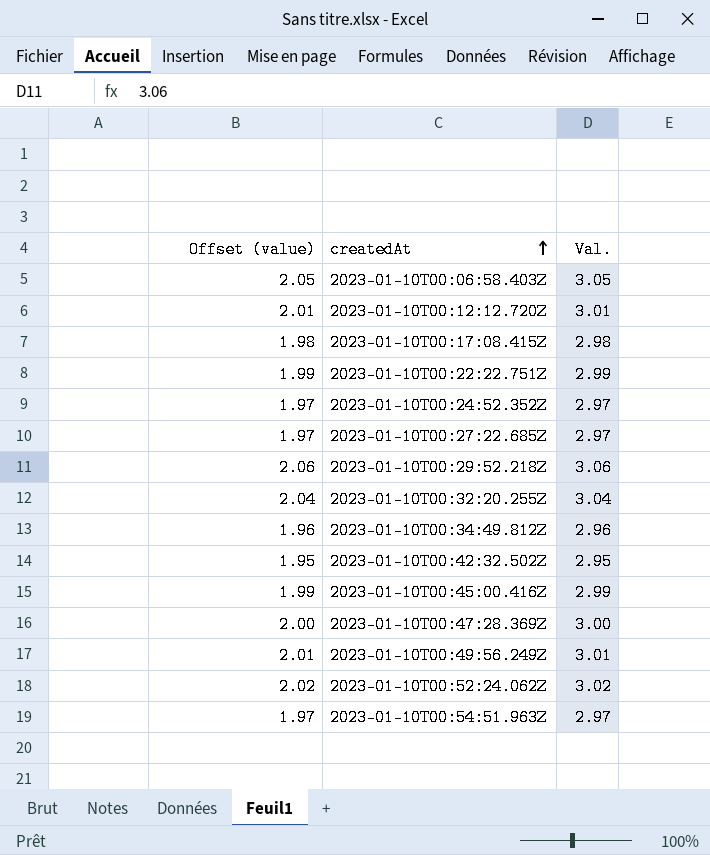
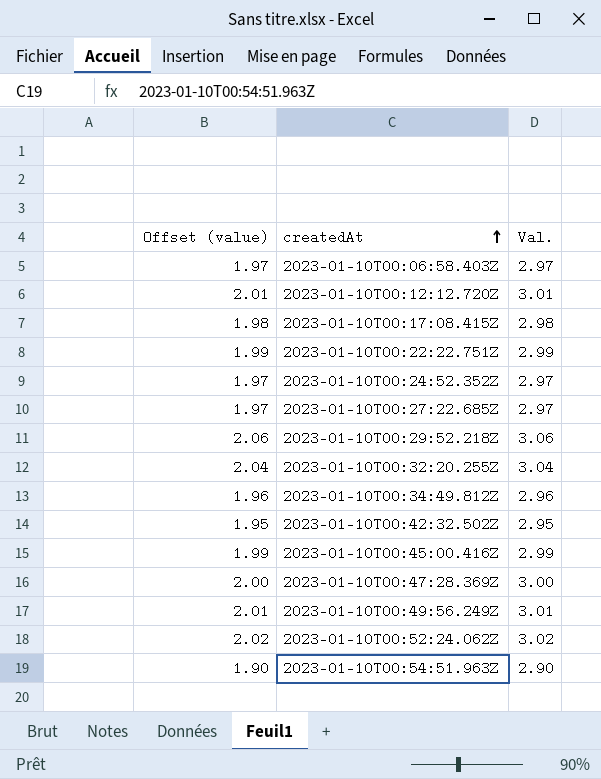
2023-01-10T00:06:58.403Z | Offset (value): 2.05 -> 1.97
2023-01-10T00:06:58.403Z | Val.: 3.05 -> 2.97
2023-01-10T00:54:51.963Z | Offset (value): 1.97 -> 1.90
2023-01-10T00:54:51.963Z | Val.: 2.97 -> 2.90

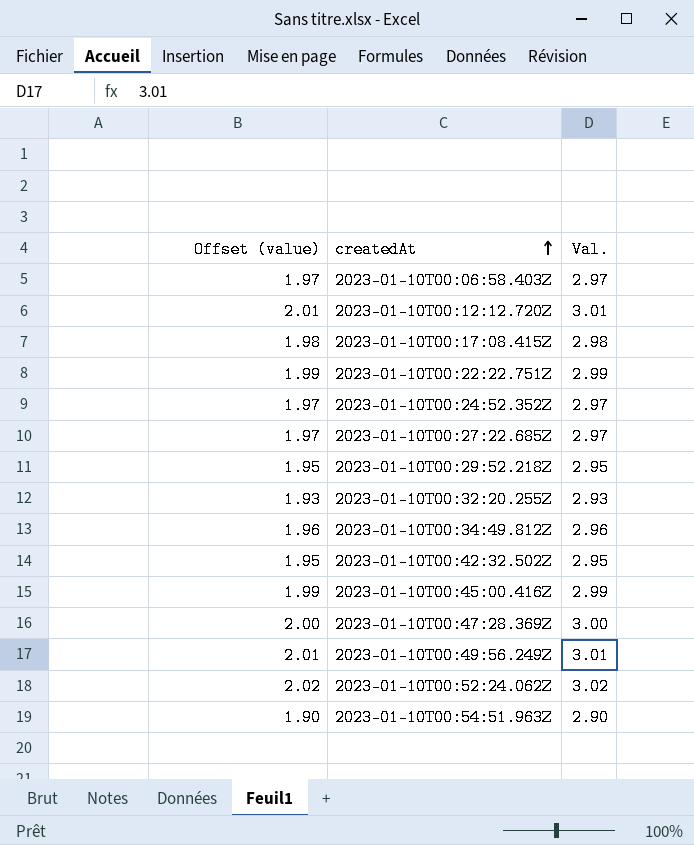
2023-01-10T00:29:52.218Z | Offset (value): 2.06 -> 1.95
2023-01-10T00:29:52.218Z | Val.: 3.06 -> 2.95
2023-01-10T00:32:20.255Z | Offset (value): 2.04 -> 1.93
2023-01-10T00:32:20.255Z | Val.: 3.04 -> 2.93

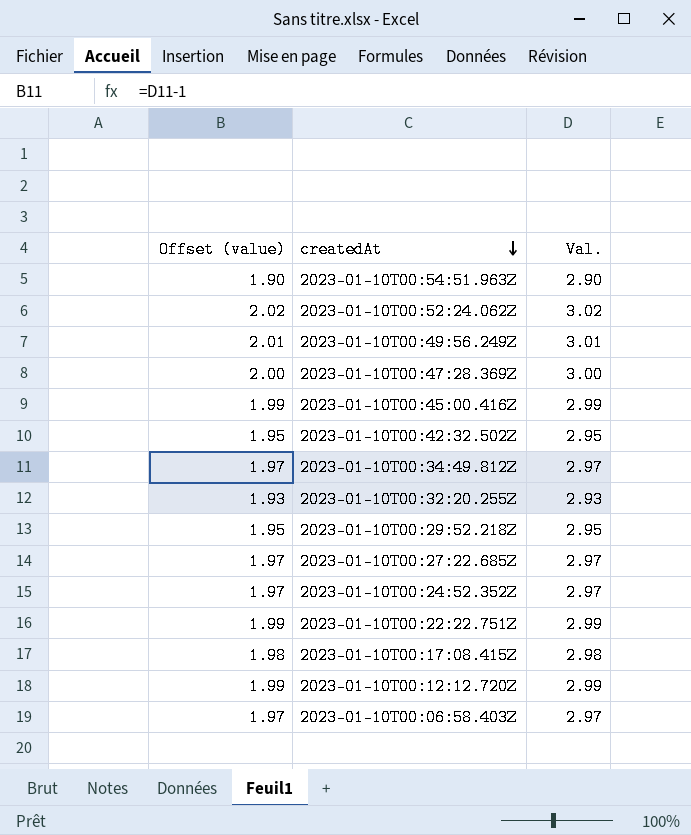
row order: createdAt ascending -> createdAt descending
2023-01-10T00:34:49.812Z | Offset (value): 1.96 -> 1.97
2023-01-10T00:34:49.812Z | Val.: 2.96 -> 2.97
2023-01-10T00:12:12.720Z | Offset (value): 2.01 -> 1.99
2023-01-10T00:12:12.720Z | Val.: 3.01 -> 2.99

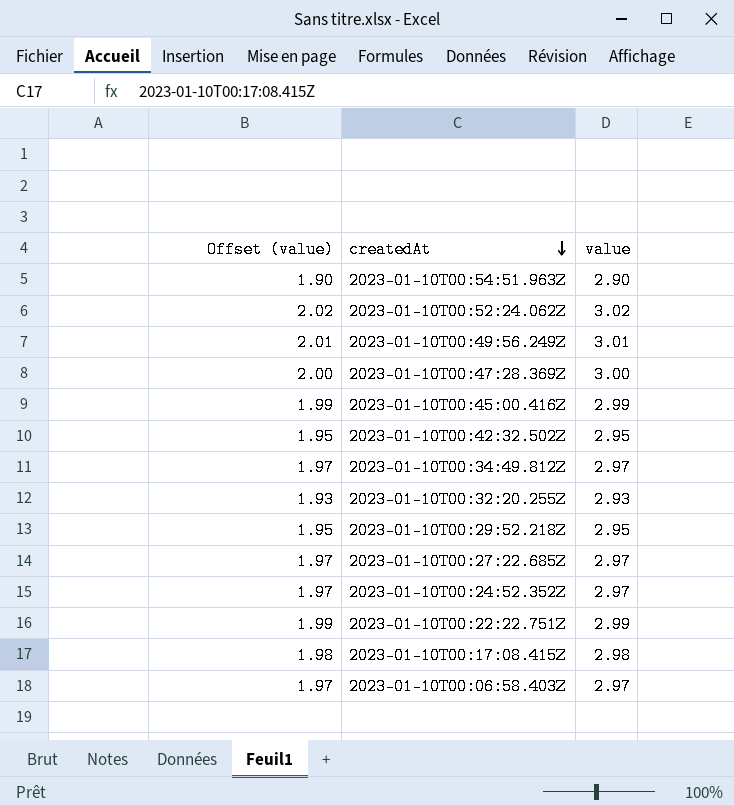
column name: Val. -> value
row 2023-01-10T00:12:12.720Z: 1.99 | 2.99 -> none

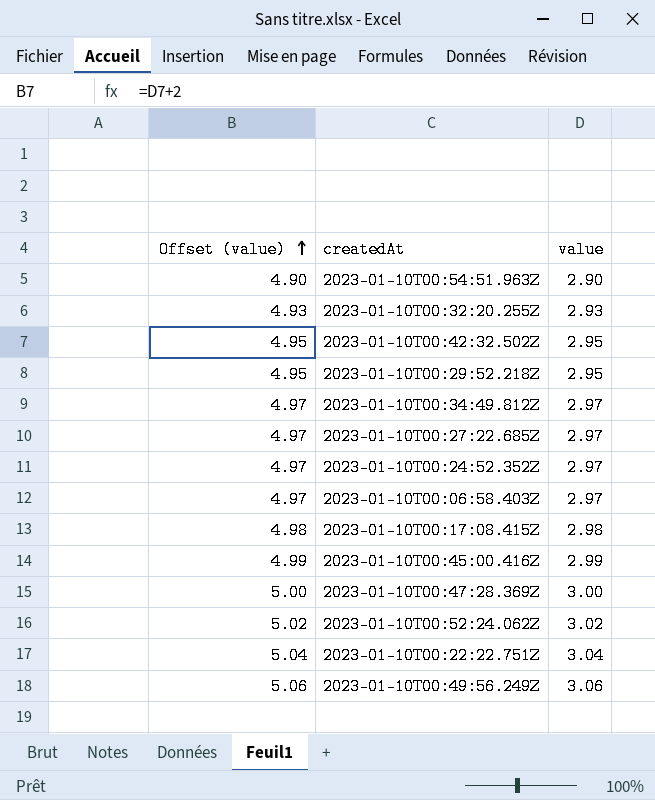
row order: createdAt descending -> Offset (value) ascending
column Offset (value) | formula: [value] - 1 -> [value] + 2
2023-01-10T00:22:22.751Z | value: 2.99 -> 3.04
2023-01-10T00:49:56.249Z | value: 3.01 -> 3.06

